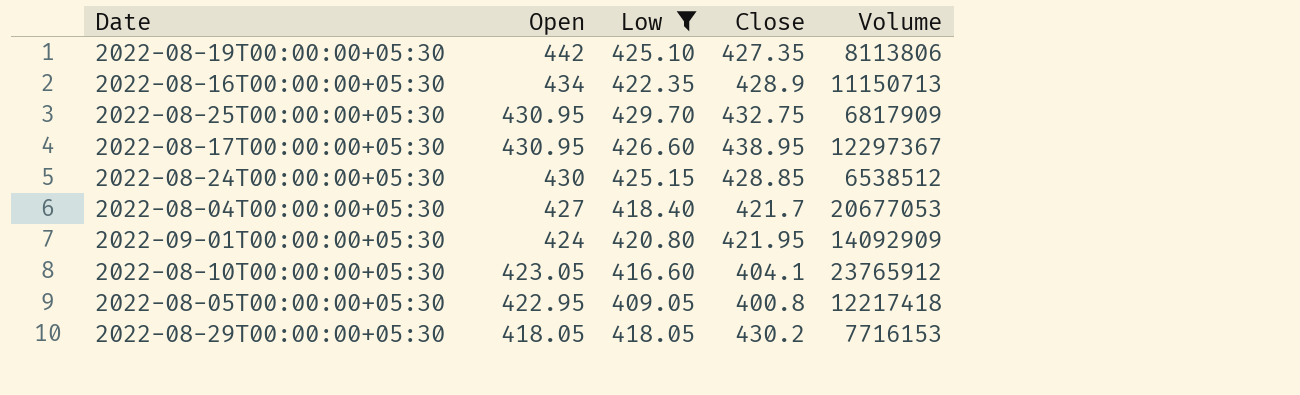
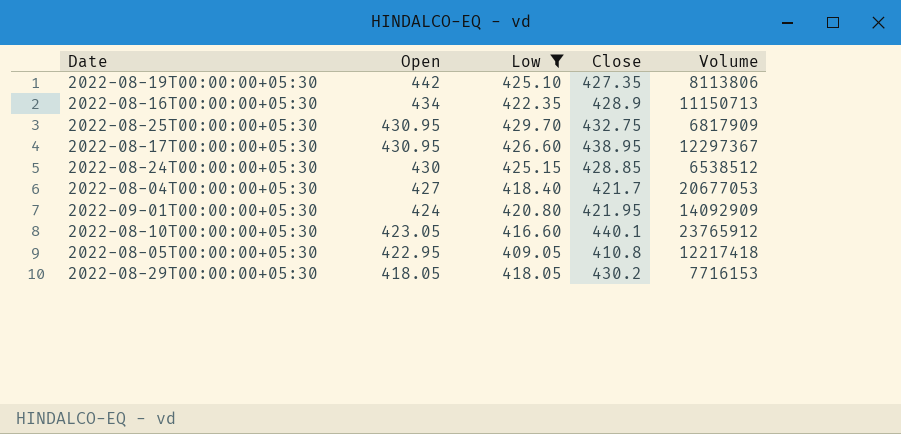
2022-08-10T00:00:00+05:30 | Close: 404.1 -> 440.1
2022-08-05T00:00:00+05:30 | Close: 400.8 -> 410.8

